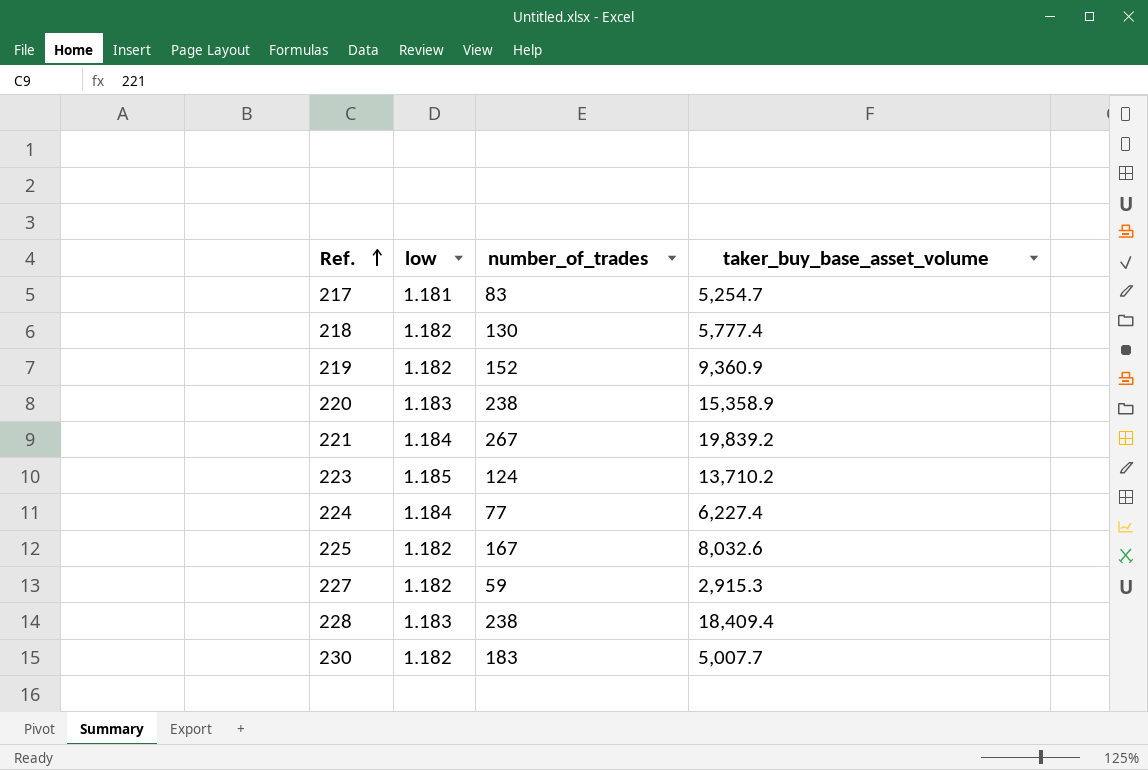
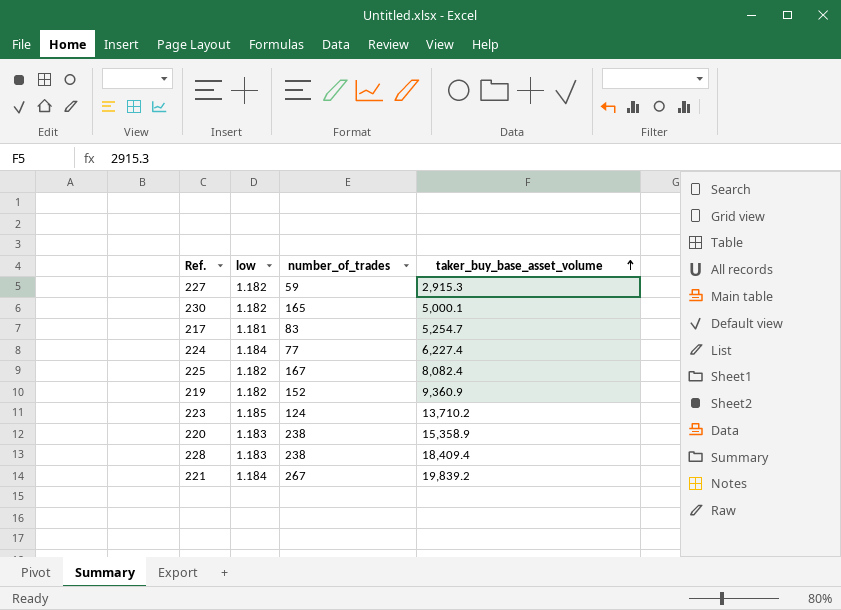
row order: Ref. ascending -> taker_buy_base_asset_volume ascending
row 218: 1.182 | 130 | 5,777.4 -> none
230 | number_of_trades: 183 -> 165
230 | taker_buy_base_asset_volume: 5,007.7 -> 5,000.1
225 | taker_buy_base_asset_volume: 8,032.6 -> 8,082.4

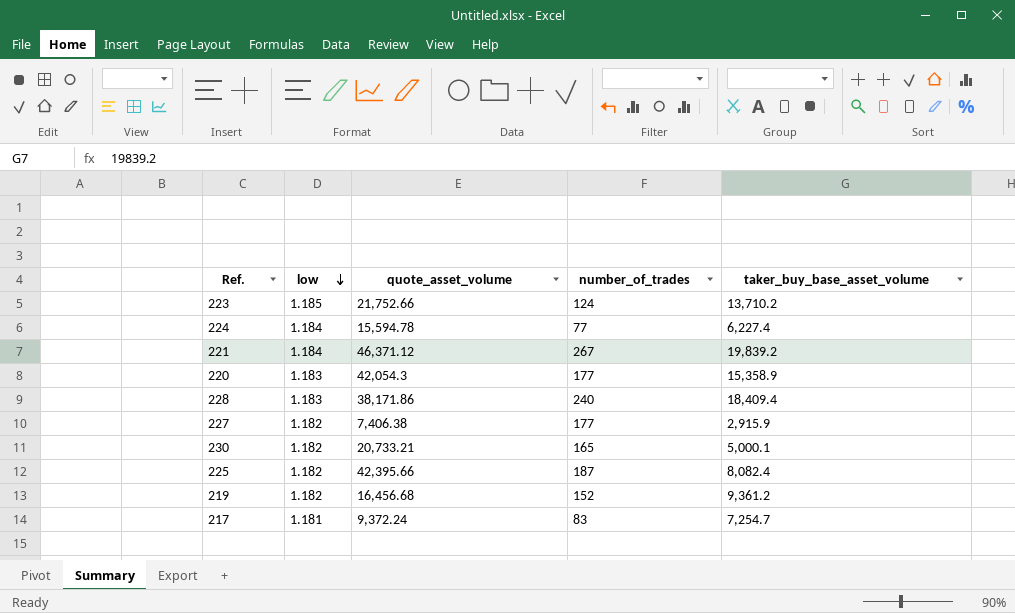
row order: taker_buy_base_asset_volume ascending -> low descending
column quote_asset_volume | position: none -> 3
220 | number_of_trades: 238 -> 177
228 | number_of_trades: 238 -> 240
227 | number_of_trades: 59 -> 177
227 | taker_buy_base_asset_volume: 2,915.3 -> 2,915.9
225 | number_of_trades: 167 -> 187
219 | taker_buy_base_asset_volume: 9,360.9 -> 9,361.2
217 | taker_buy_base_asset_volume: 5,254.7 -> 7,254.7

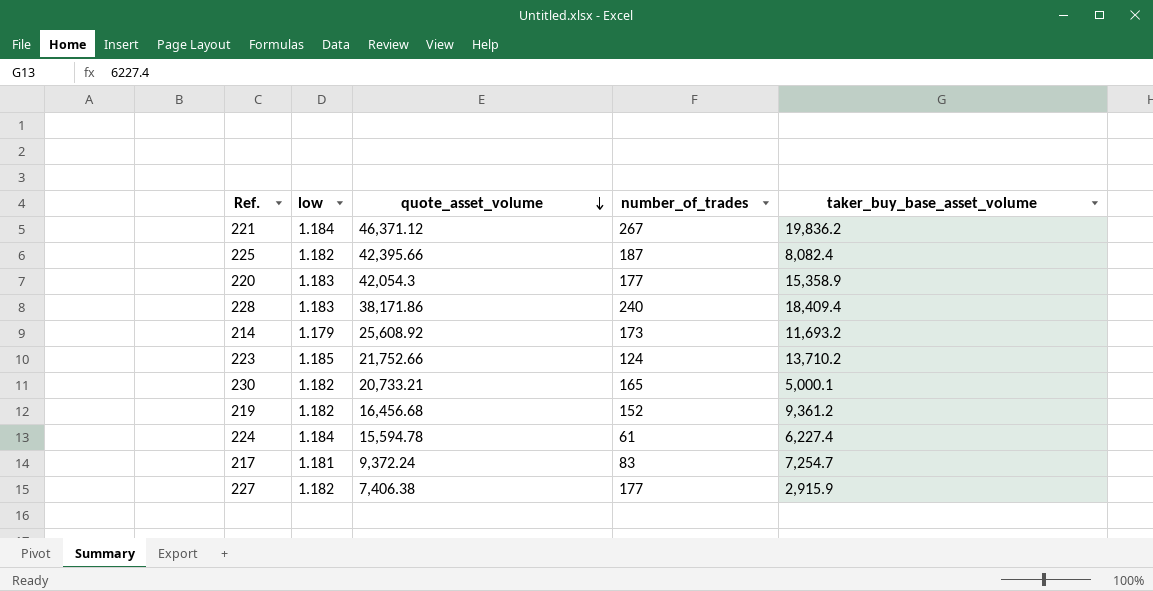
row order: low descending -> quote_asset_volume descending
221 | taker_buy_base_asset_volume: 19,839.2 -> 19,836.2
row 214: none -> 1.179 | 25,608.92 | 173 | 11,693.2
224 | number_of_trades: 77 -> 61

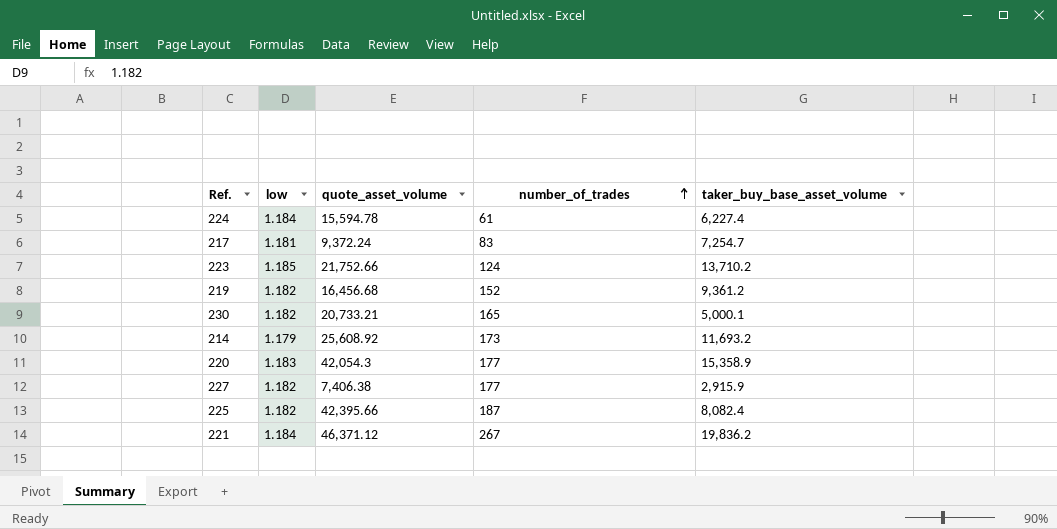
row order: quote_asset_volume descending -> number_of_trades ascending
row 228: 1.183 | 38,171.86 | 240 | 18,409.4 -> none

